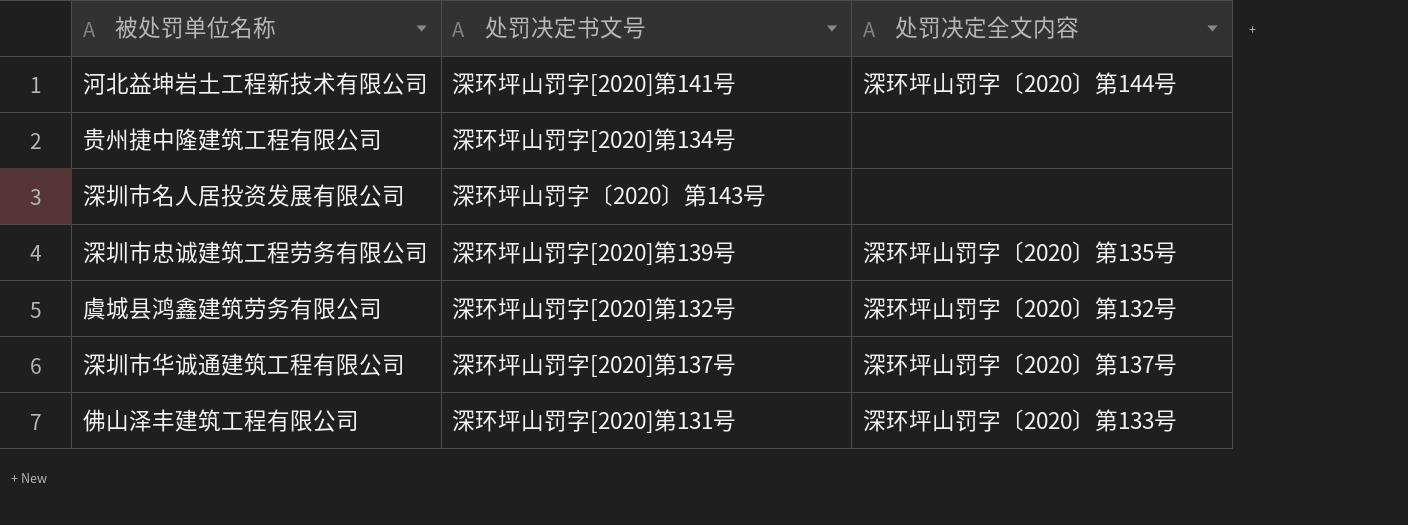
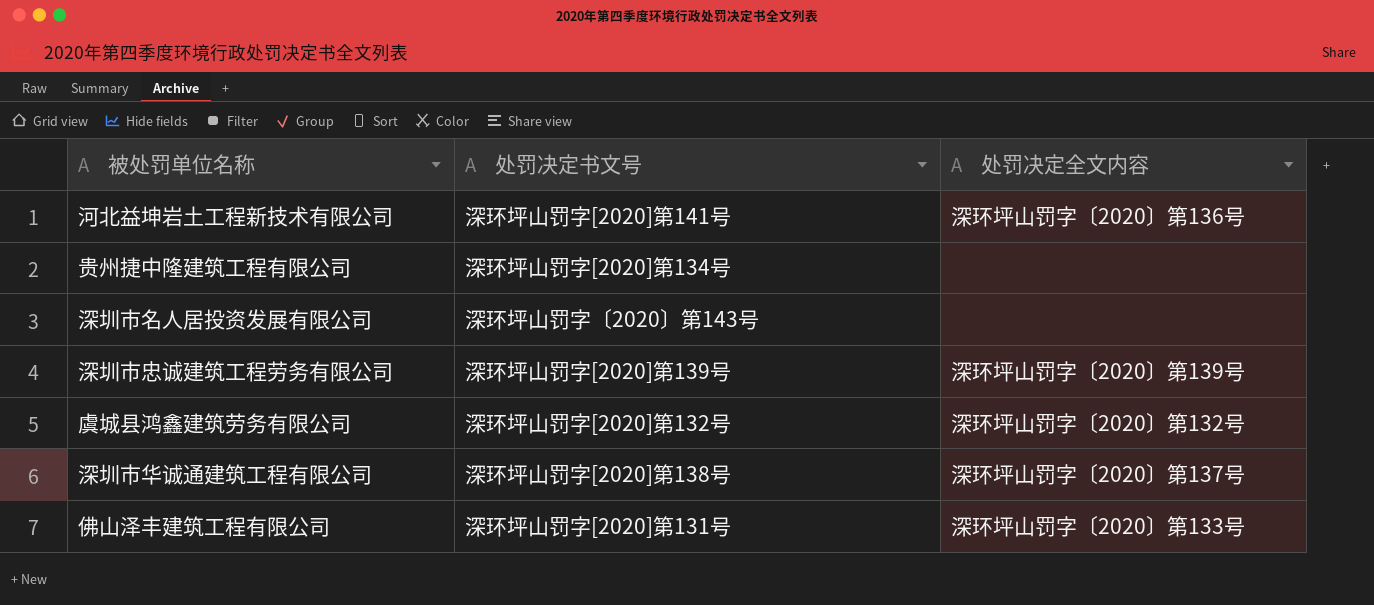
河北益坤岩土工程新技术有限公司 | 处罚决定全文内容: 深环坪山罚字〔2020〕第144号 -> 深环坪山罚字〔2020〕第136号
深圳市忠诚建筑工程劳务有限公司 | 处罚决定全文内容: 深环坪山罚字〔2020〕第135号 -> 深环坪山罚字〔2020〕第139号
深圳市华诚通建筑工程有限公司 | 处罚决定书文号: 深环坪山罚字[2020]第137号 -> 深环坪山罚字[2020]第138号

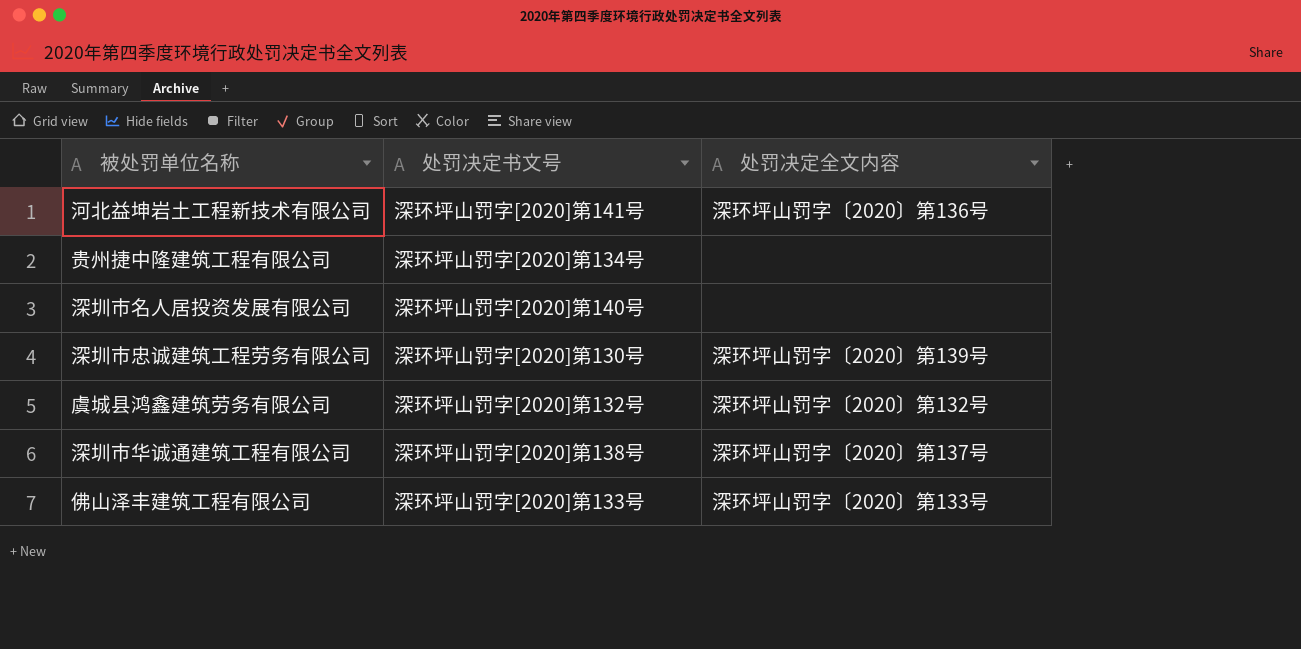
深圳市名人居投资发展有限公司 | 处罚决定书文号: 深环坪山罚字〔2020〕第143号 -> 深环坪山罚字[2020]第140号
深圳市忠诚建筑工程劳务有限公司 | 处罚决定书文号: 深环坪山罚字[2020]第139号 -> 深环坪山罚字[2020]第130号
佛山泽丰建筑工程有限公司 | 处罚决定书文号: 深环坪山罚字[2020]第131号 -> 深环坪山罚字[2020]第133号

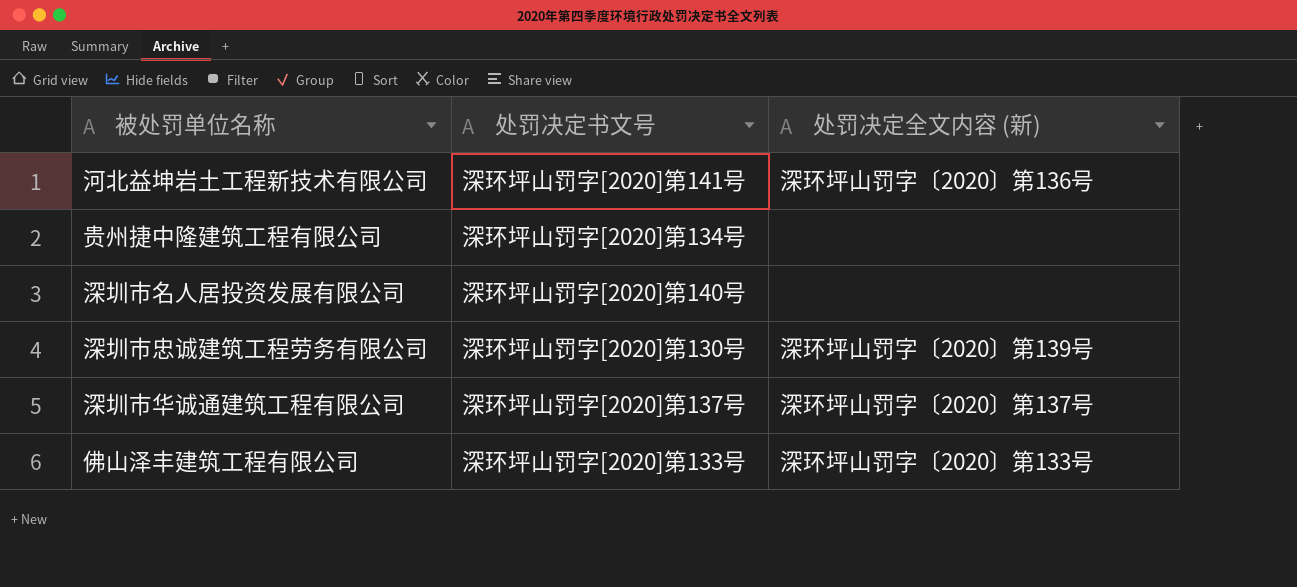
column name: 处罚决定全文内容 -> 处罚决定全文内容 (新)
row 虞城县鸿鑫建筑劳务有限公司: 深环坪山罚字[2020]第132号 | 深环坪山罚字〔2020〕第132号 -> none
深圳市华诚通建筑工程有限公司 | 处罚决定书文号: 深环坪山罚字[2020]第138号 -> 深环坪山罚字[2020]第137号

